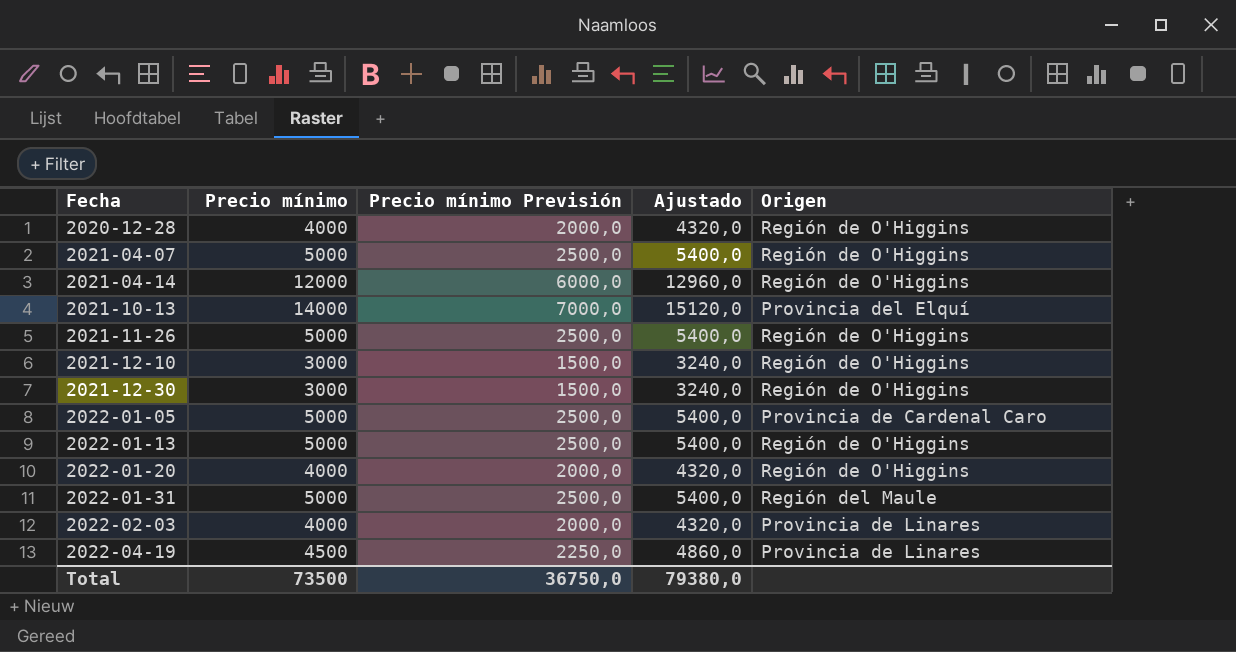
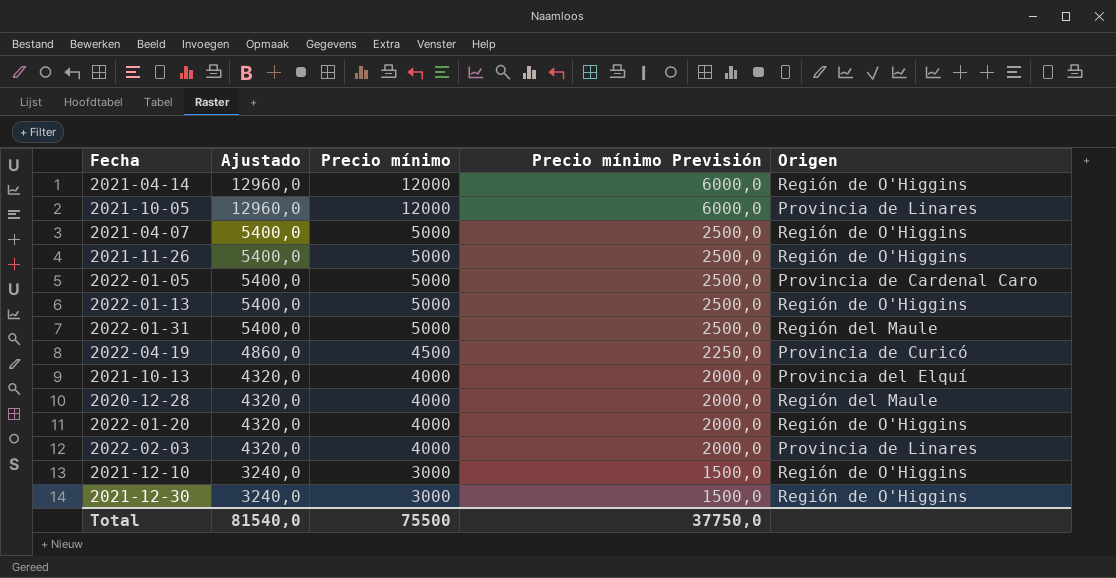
row order: Fecha ascending -> Ajustado descending
column Ajustado | position: 4 -> 2
row 2021-10-05: none -> 12960,0 | 12000 | 6000,0 | Provincia de Linares
2022-04-19 | Origen: Provincia de Linares -> Provincia de Curicó
2021-10-13 | Ajustado: 15120,0 -> 4320,0
2021-10-13 | Precio mínimo: 14000 -> 4000
2021-10-13 | Precio mínimo Previsión: 7000,0 -> 2000,0
2020-12-28 | Origen: Región de O'Higgins -> Región del Maule
Total | Ajustado: 79380,0 -> 81540,0
Total | Precio mínimo: 73500 -> 75500
Total | Precio mínimo Previsión: 36750,0 -> 37750,0

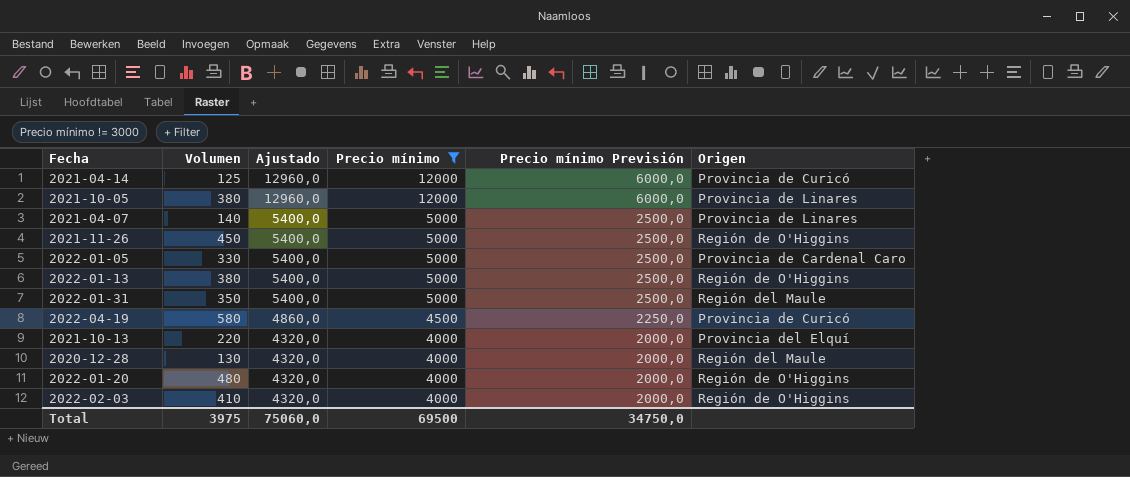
filter: none -> Precio mínimo != 3000
column Volumen | position: none -> 2
2021-04-14 | Origen: Región de O'Higgins -> Provincia de Curicó
2021-04-07 | Origen: Región de O'Higgins -> Provincia de Linares
2022-02-03 | Origen: Provincia de Linares -> Región de O'Higgins
Total | Ajustado: 81540,0 -> 75060,0
Total | Precio mínimo: 75500 -> 69500
Total | Precio mínimo Previsión: 37750,0 -> 34750,0

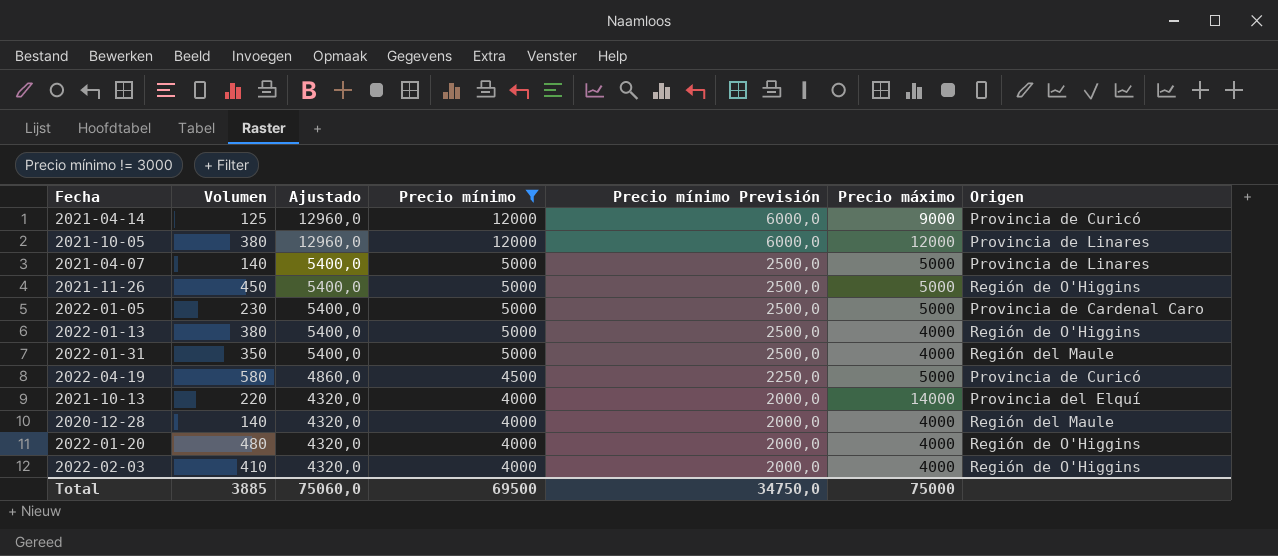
column Precio máximo | position: none -> 6
2022-01-05 | Volumen: 330 -> 230
2020-12-28 | Volumen: 130 -> 140
Total | Volumen: 3975 -> 3885

